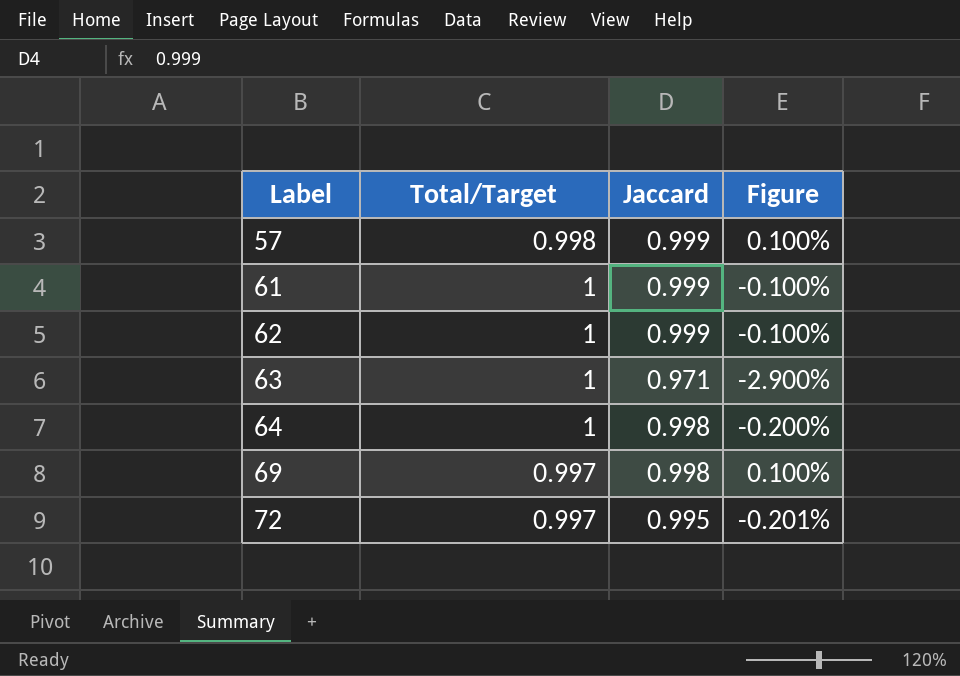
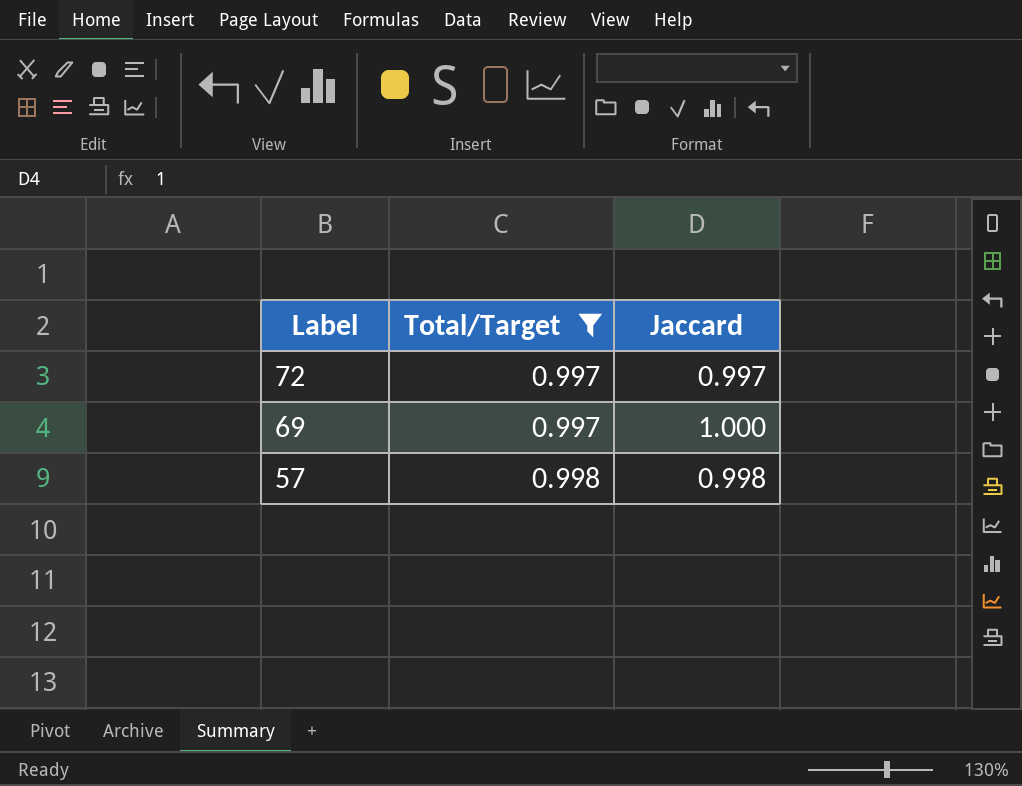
filter: none -> Total/Target != 1
row order: Label ascending -> Label descending
column Figure | formula: ([Jaccard] - [Total/Target]) / [Total/Target] -> none
72 | Jaccard: 0.995 -> 0.997
69 | Jaccard: 0.998 -> 1.000
57 | Jaccard: 0.999 -> 0.998

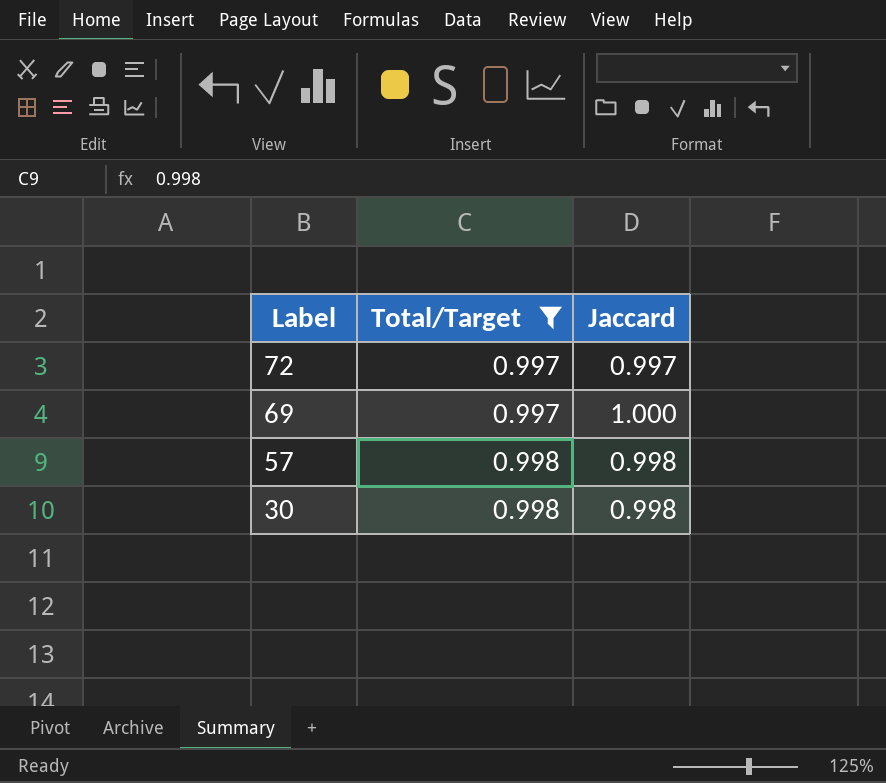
row 30: none -> 0.998 | 0.998

